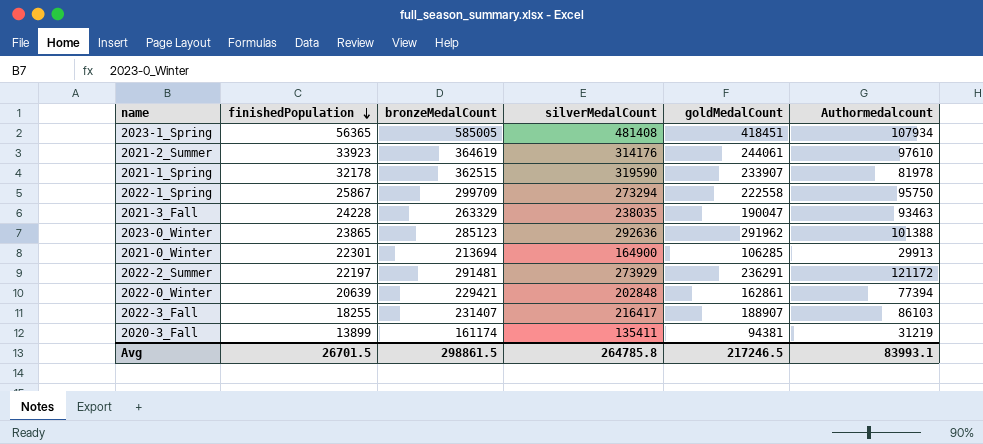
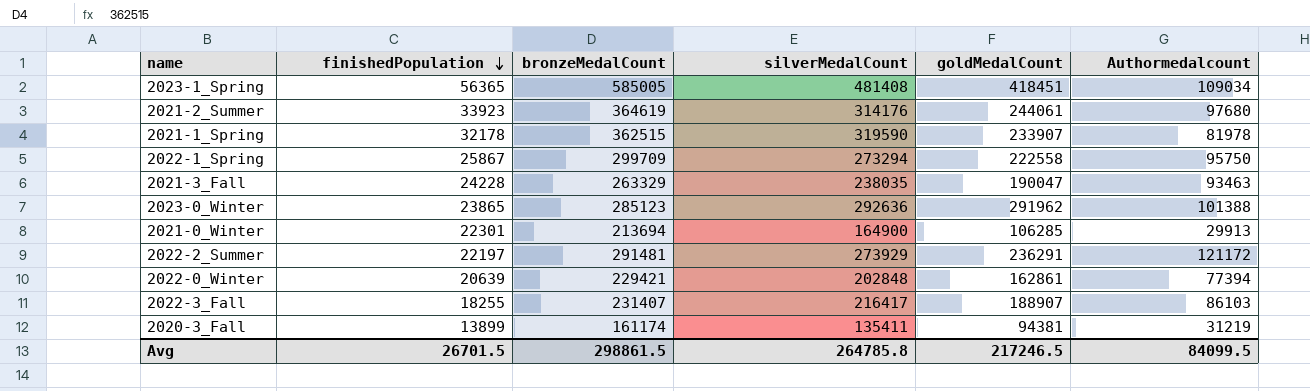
2023-1_Spring | Authormedalcount: 107934 -> 109034
2021-2_Summer | Authormedalcount: 97610 -> 97680
Avg | Authormedalcount: 83993.1 -> 84099.5

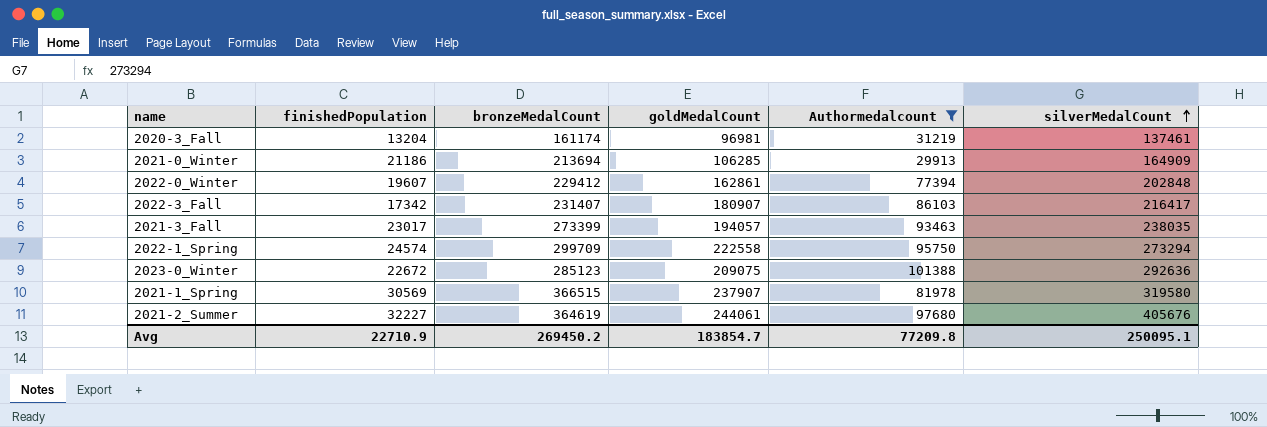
filter: none -> Authormedalcount <= 101388
row order: finishedPopulation descending -> silverMedalCount ascending
column silverMedalCount | position: 4 -> 6
2020-3_Fall | finishedPopulation: 13899 -> 13204
2020-3_Fall | goldMedalCount: 94381 -> 96981
2020-3_Fall | silverMedalCount: 135411 -> 137461
2021-0_Winter | finishedPopulation: 22301 -> 21186
2021-0_Winter | silverMedalCount: 164900 -> 164909
2022-0_Winter | finishedPopulation: 20639 -> 19607
2022-0_Winter | bronzeMedalCount: 229421 -> 229412
2022-3_Fall | finishedPopulation: 18255 -> 17342
2022-3_Fall | goldMedalCount: 188907 -> 180907
2021-3_Fall | finishedPopulation: 24228 -> 23017
2021-3_Fall | bronzeMedalCount: 263329 -> 273399
2021-3_Fall | goldMedalCount: 190047 -> 194057
2022-1_Spring | finishedPopulation: 25867 -> 24574
2023-0_Winter | finishedPopulation: 23865 -> 22672
2023-0_Winter | goldMedalCount: 291962 -> 209075
2021-1_Spring | finishedPopulation: 32178 -> 30569
2021-1_Spring | bronzeMedalCount: 362515 -> 366515
2021-1_Spring | goldMedalCount: 233907 -> 237907
2021-1_Spring | silverMedalCount: 319590 -> 319580
2021-2_Summer | finishedPopulation: 33923 -> 32227
2021-2_Summer | silverMedalCount: 314176 -> 405676
Avg | finishedPopulation: 26701.5 -> 22710.9
Avg | bronzeMedalCount: 298861.5 -> 269450.2
Avg | goldMedalCount: 217246.5 -> 183854.7
Avg | Authormedalcount: 84099.5 -> 77209.8
Avg | silverMedalCount: 264785.8 -> 250095.1

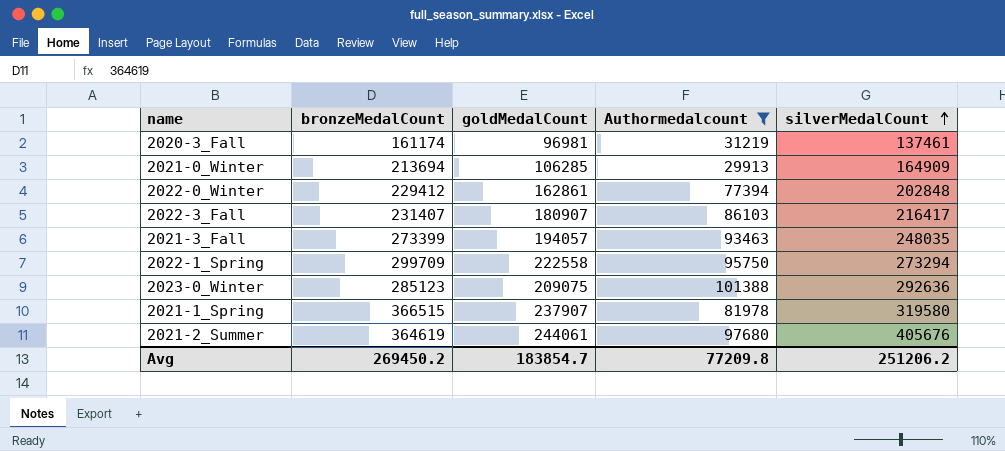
column finishedPopulation | position: 2 -> none
2021-3_Fall | silverMedalCount: 238035 -> 248035
Avg | silverMedalCount: 250095.1 -> 251206.2

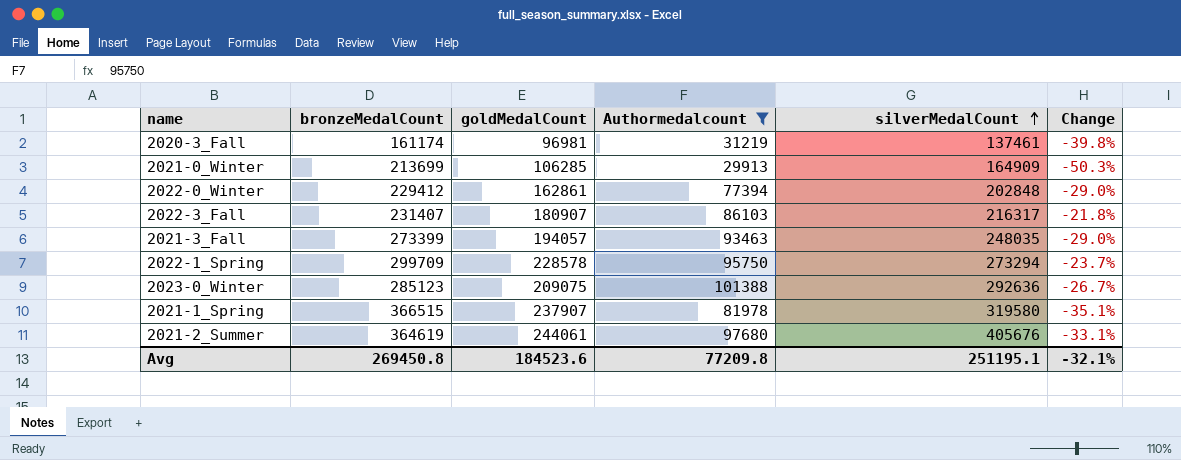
column Change | formula: none -> ([goldMedalCount] - [bronzeMedalCount]) / [bronzeMedalCount]
2021-0_Winter | bronzeMedalCount: 213694 -> 213699
2022-3_Fall | silverMedalCount: 216417 -> 216317
2022-1_Spring | goldMedalCount: 222558 -> 228578
Avg | bronzeMedalCount: 269450.2 -> 269450.8
Avg | goldMedalCount: 183854.7 -> 184523.6
Avg | silverMedalCount: 251206.2 -> 251195.1

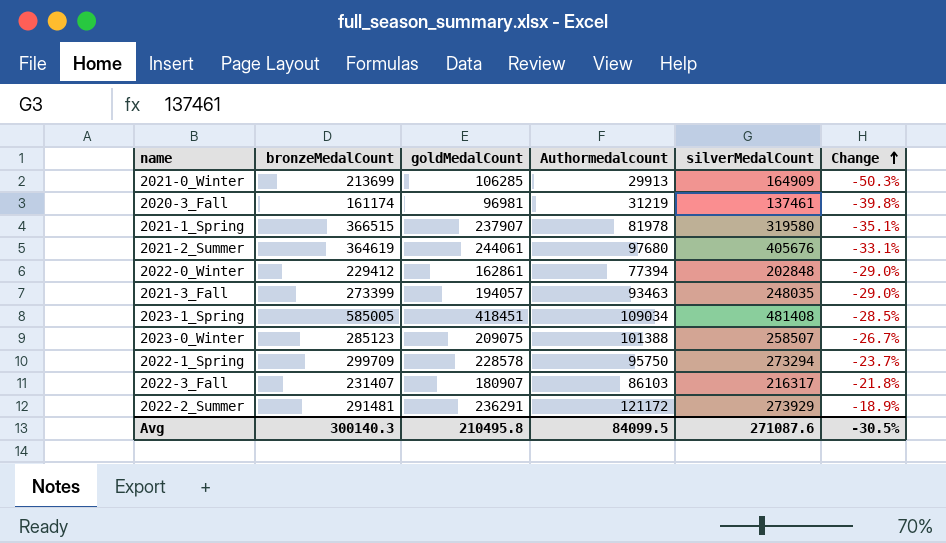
filter: Authormedalcount <= 101388 -> none
row order: silverMedalCount ascending -> Change ascending
2023-0_Winter | silverMedalCount: 292636 -> 258507
Avg | bronzeMedalCount: 269450.8 -> 300140.3
Avg | goldMedalCount: 184523.6 -> 210495.8
Avg | Authormedalcount: 77209.8 -> 84099.5
Avg | silverMedalCount: 251195.1 -> 271087.6
Avg | Change: -32.1% -> -30.5%

